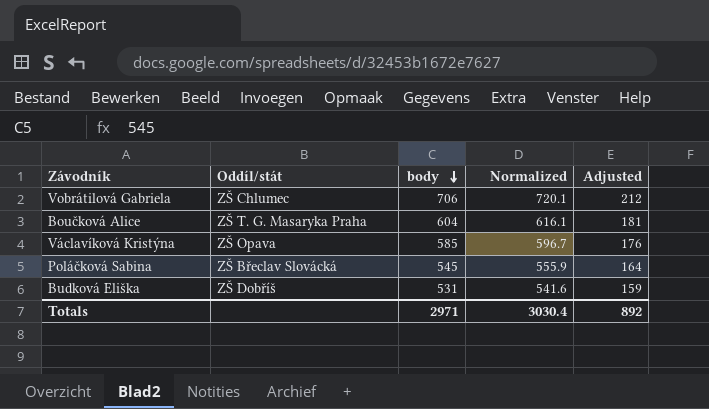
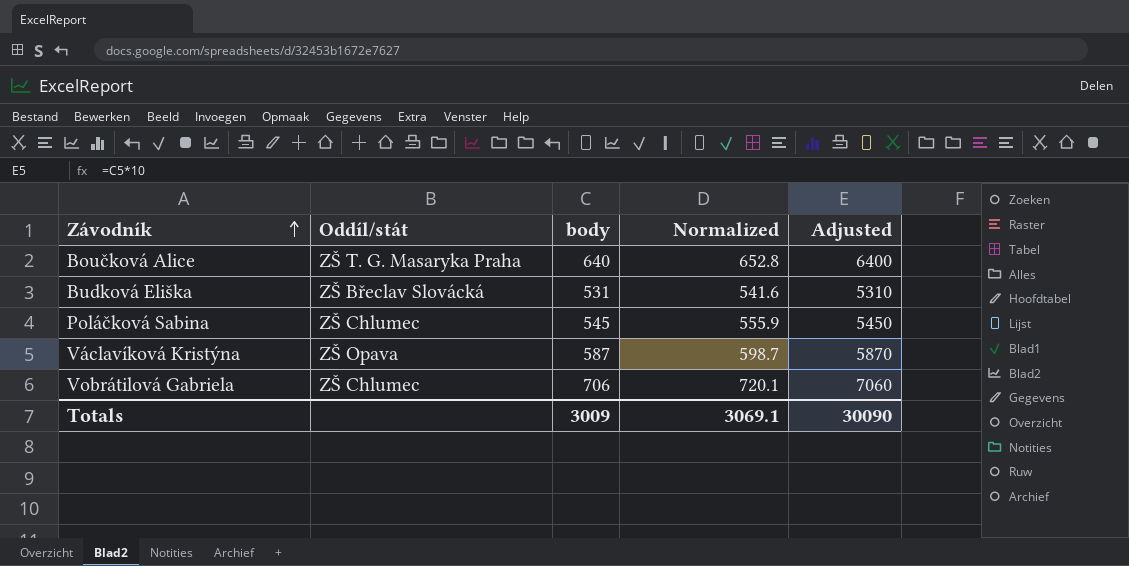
row order: body descending -> Závodník ascending
column Adjusted | formula: [body] * 0.3 -> [body] * 10
Boučková Alice | body: 604 -> 640
Boučková Alice | Normalized: 616.1 -> 652.8
Budková Eliška | Oddíl/stát: ZŠ Dobříš -> ZŠ Břeclav Slovácká
Poláčková Sabina | Oddíl/stát: ZŠ Břeclav Slovácká -> ZŠ Chlumec
Václavíková Kristýna | body: 585 -> 587
Václavíková Kristýna | Normalized: 596.7 -> 598.7
Totals | body: 2971 -> 3009
Totals | Normalized: 3030.4 -> 3069.1
Totals | Adjusted: 892 -> 30090

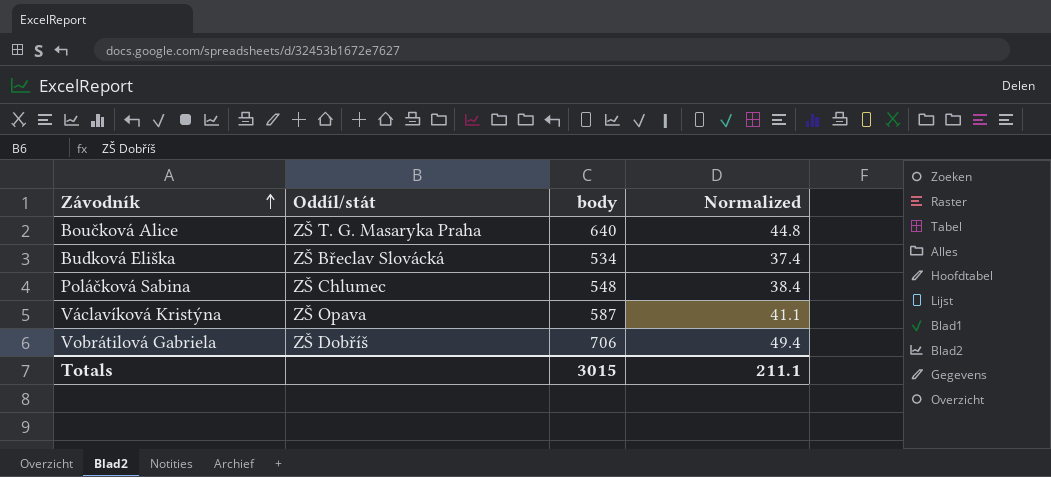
column Adjusted | formula: [body] * 10 -> none
column Normalized | formula: [body] * 1.02 -> [body] * 0.07
Budková Eliška | body: 531 -> 534
Poláčková Sabina | body: 545 -> 548
Vobrátilová Gabriela | Oddíl/stát: ZŠ Chlumec -> ZŠ Dobříš
Totals | body: 3009 -> 3015
Totals | Normalized: 3069.1 -> 211.1

